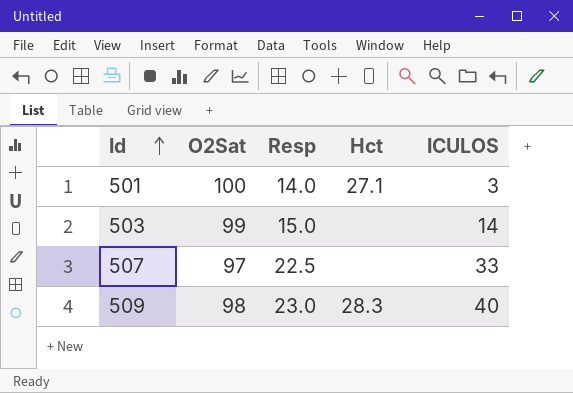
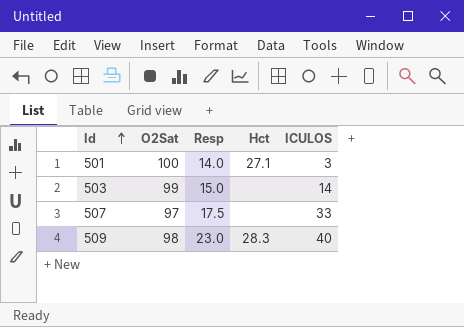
507 | Resp: 22.5 -> 17.5

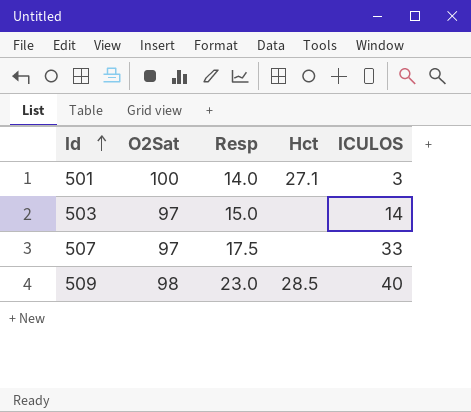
503 | O2Sat: 99 -> 97
509 | Hct: 28.3 -> 28.5

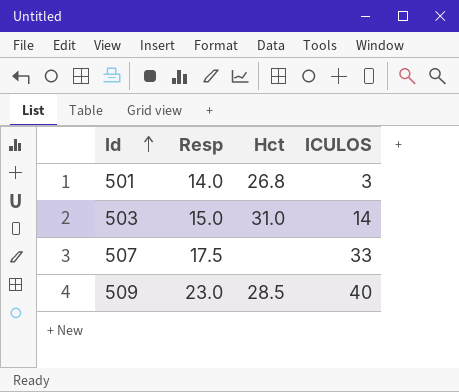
column O2Sat | position: 2 -> none
501 | Hct: 27.1 -> 26.8
503 | Hct: none -> 31.0

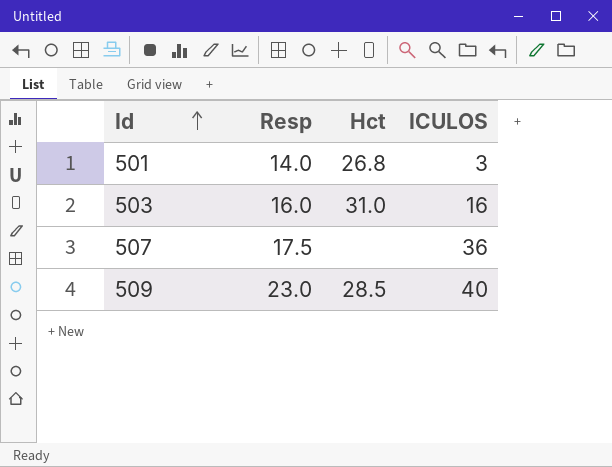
503 | Resp: 15.0 -> 16.0
503 | ICULOS: 14 -> 16
507 | ICULOS: 33 -> 36

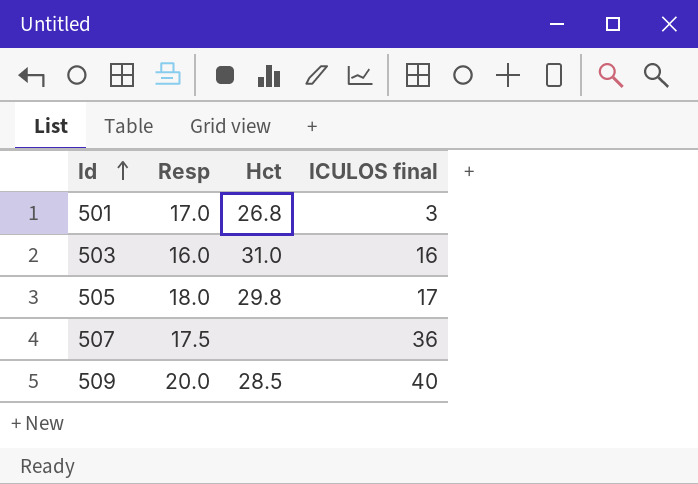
column name: ICULOS -> ICULOS final
501 | Resp: 14.0 -> 17.0
row 505: none -> 18.0 | 29.8 | 17
509 | Resp: 23.0 -> 20.0

